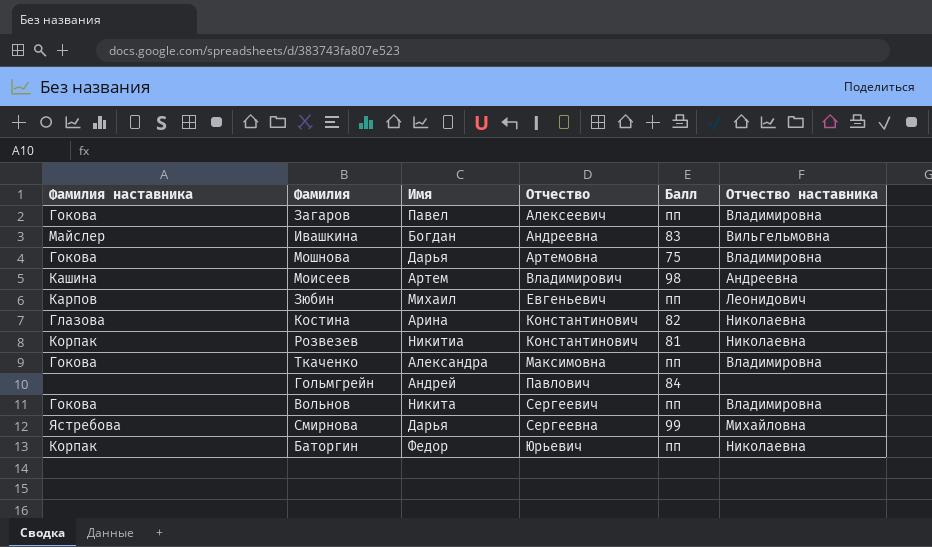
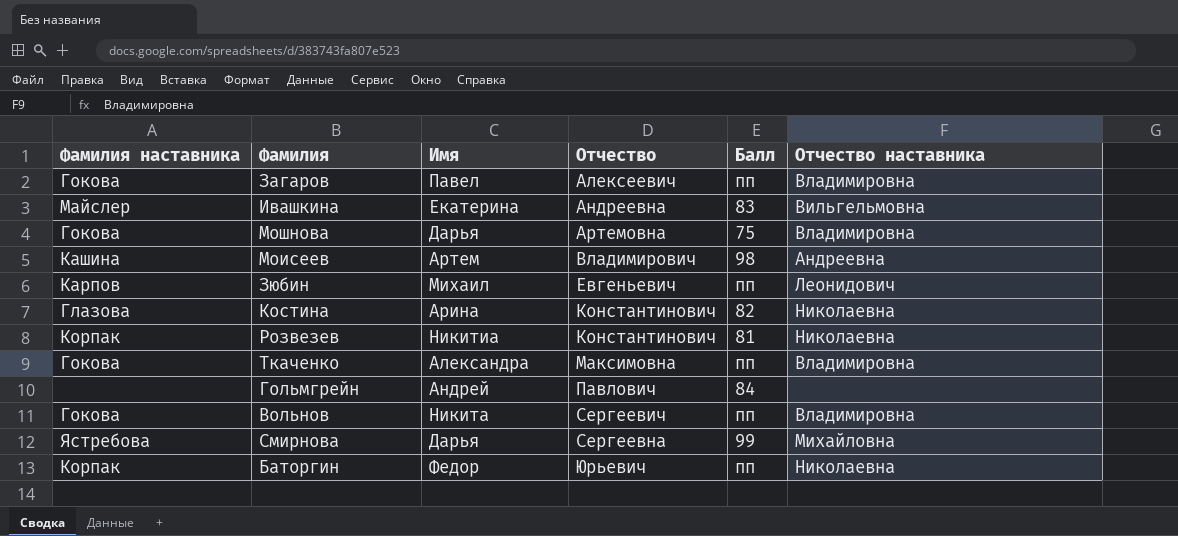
Ивашкина | Имя: Богдан -> Екатерина

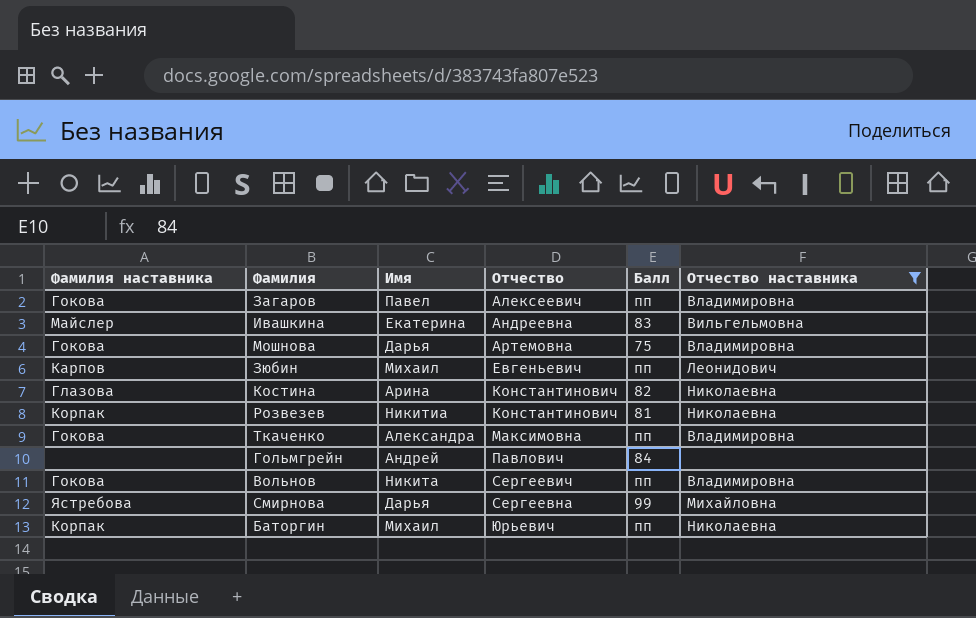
filter: none -> Отчество наставника != Андреевна
Баторгин | Имя: Федор -> Михаил

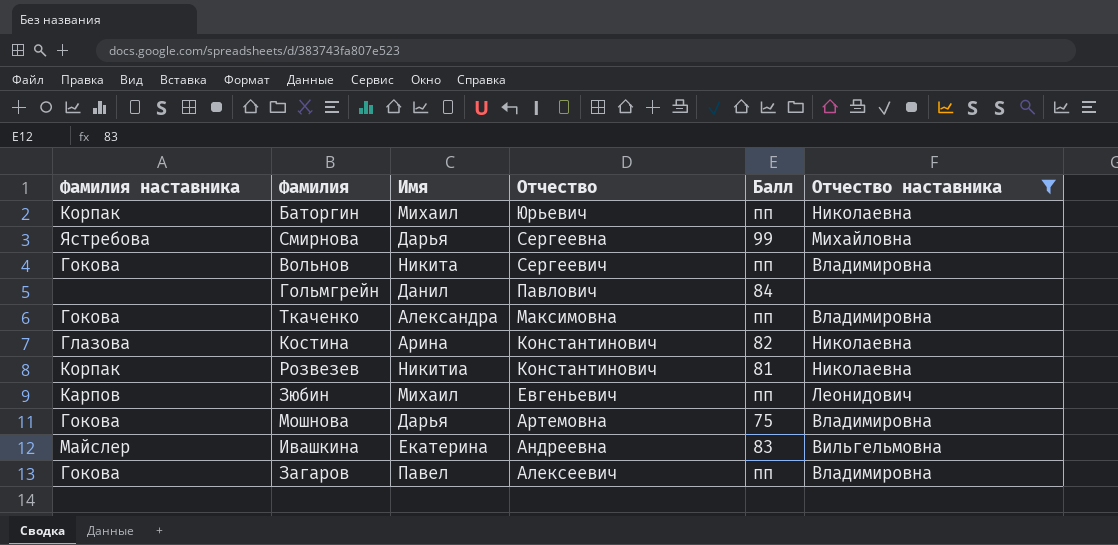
row order: Отчество ascending -> Отчество descending
Гольмгрейн | Имя: Андрей -> Данил

